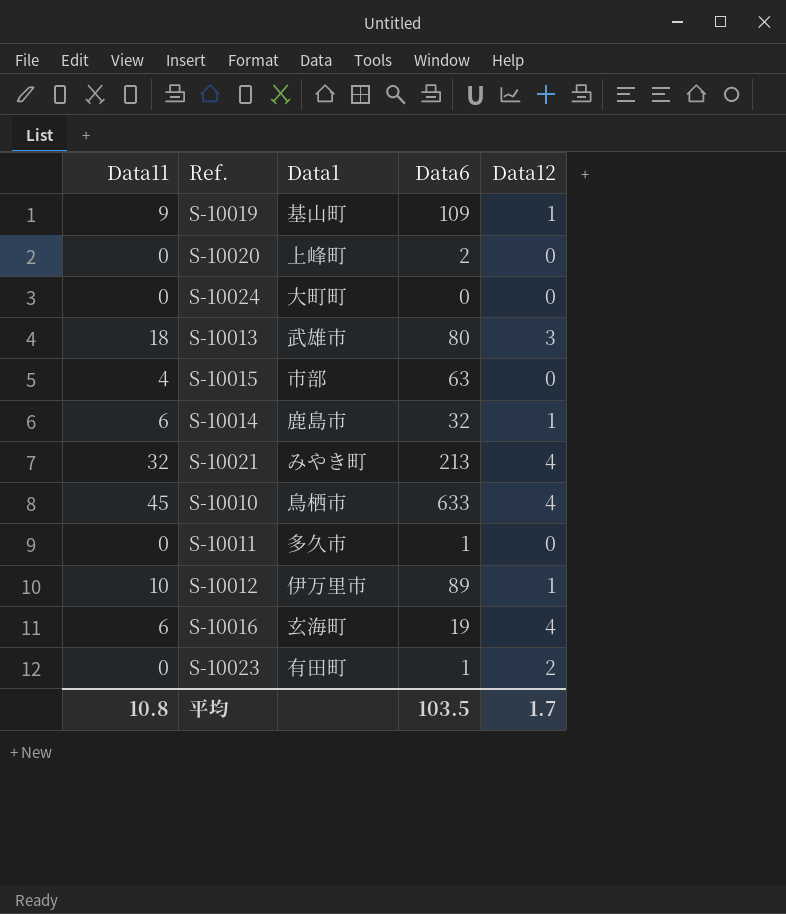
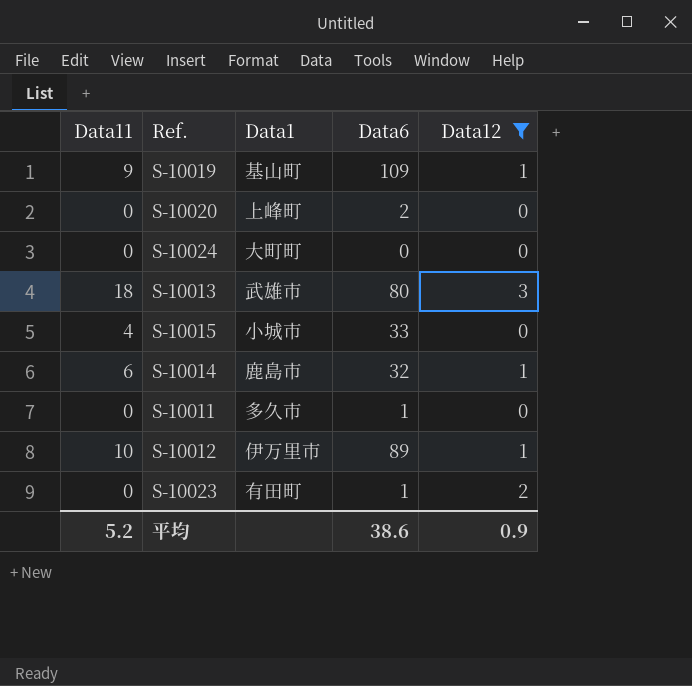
filter: none -> Data12 != 4
S-10015 | Data1: 市部 -> 小城市
S-10015 | Data6: 63 -> 33
平均 | Data11: 10.8 -> 5.2
平均 | Data6: 103.5 -> 38.6
平均 | Data12: 1.7 -> 0.9

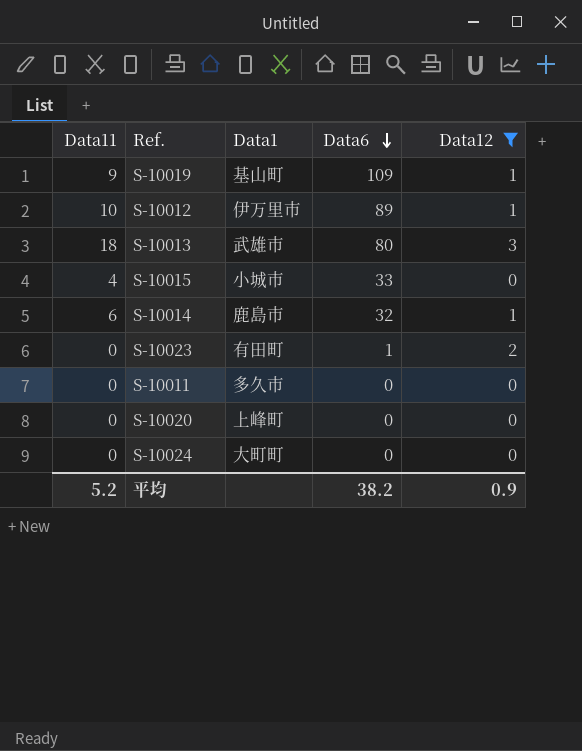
row order: none -> Data6 descending
S-10011 | Data6: 1 -> 0
S-10020 | Data6: 2 -> 0
平均 | Data6: 38.6 -> 38.2

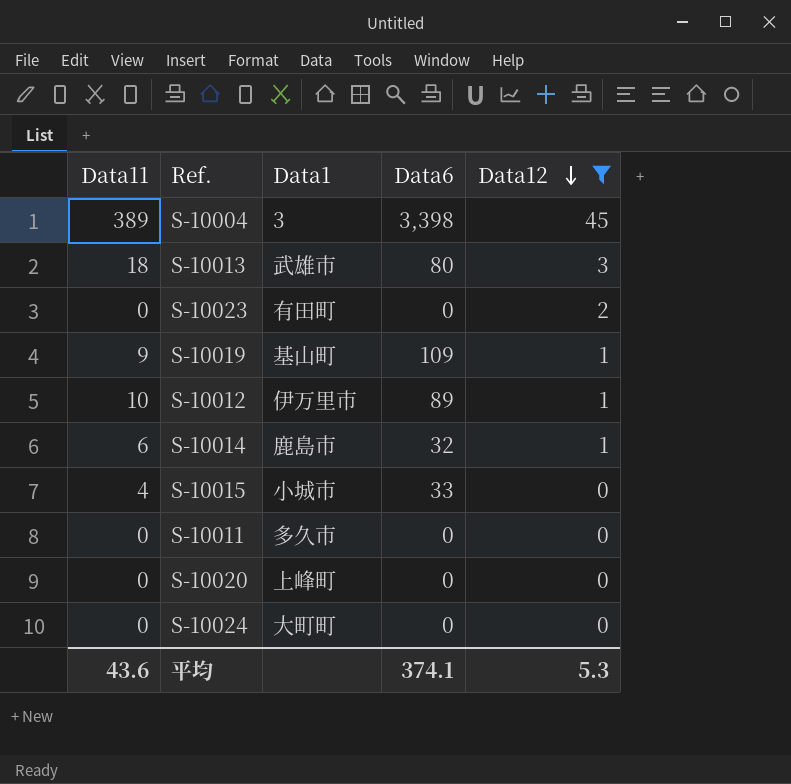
row order: Data6 descending -> Data12 descending
row S-10004: none -> 389 | 3 | 3,398 | 45
S-10023 | Data6: 1 -> 0
平均 | Data11: 5.2 -> 43.6
平均 | Data6: 38.2 -> 374.1
平均 | Data12: 0.9 -> 5.3

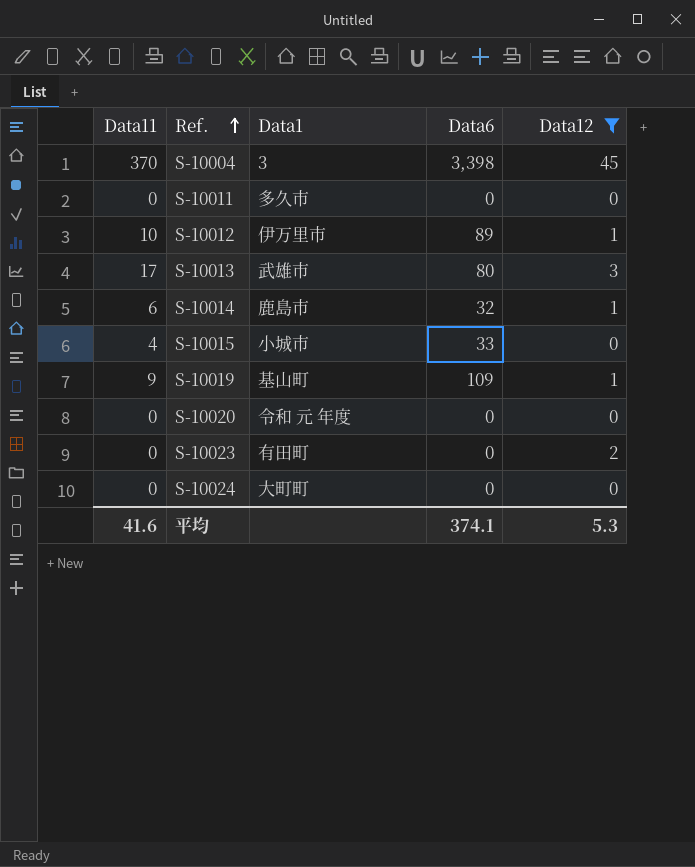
row order: Data12 descending -> Ref. ascending
S-10004 | Data11: 389 -> 370
S-10013 | Data11: 18 -> 17
S-10020 | Data1: 上峰町 -> 令和 元 年度
平均 | Data11: 43.6 -> 41.6

